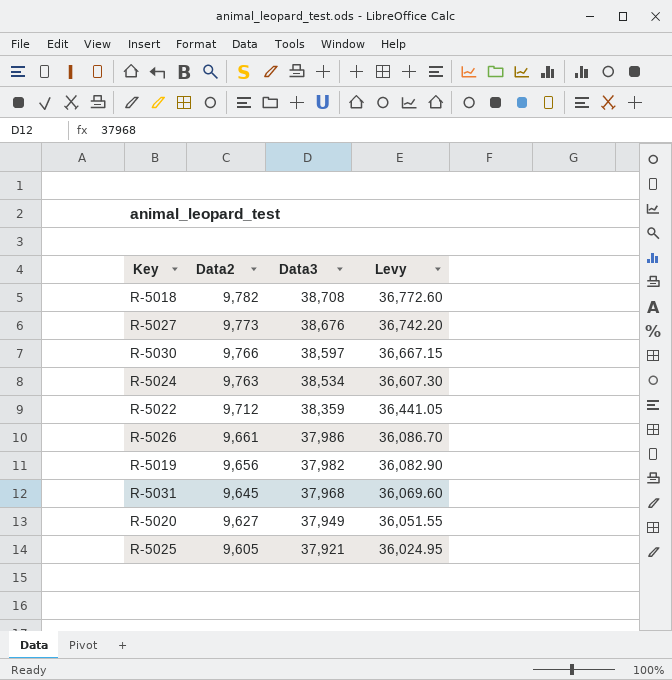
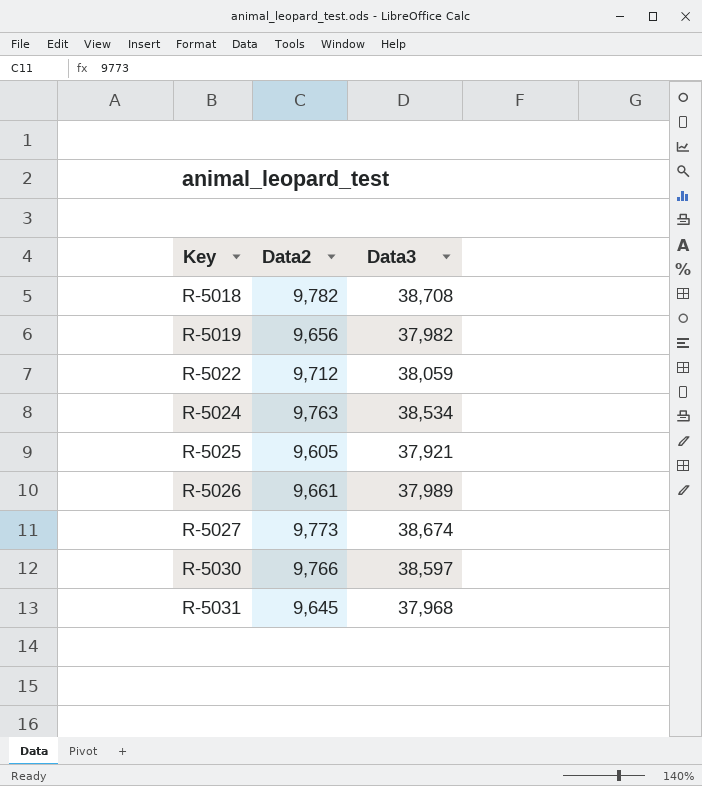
row order: Data2 descending -> Key ascending
column Levy | formula: [Data3] * 0.95 -> none
row R-5020: 9,627 | 37,949 | 36,051.55 -> none
R-5022 | Data3: 38,359 -> 38,059
R-5026 | Data3: 37,986 -> 37,989
R-5027 | Data3: 38,676 -> 38,674

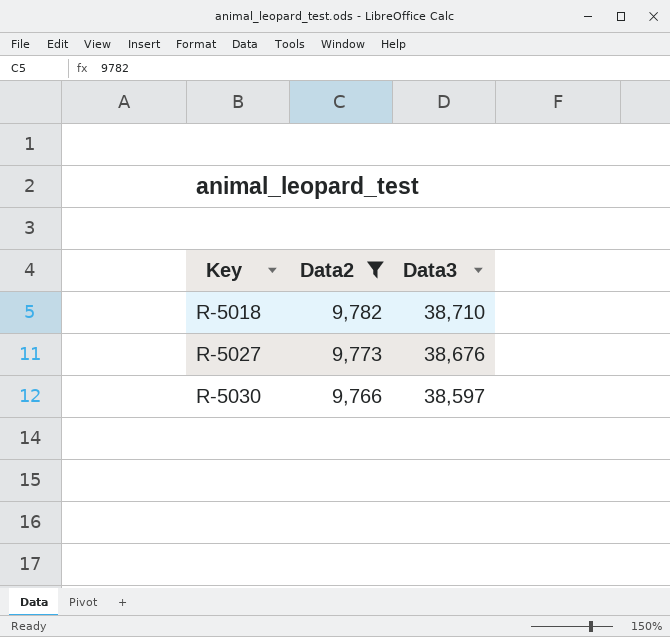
filter: none -> Data2 >= 9,766
R-5018 | Data3: 38,708 -> 38,710
R-5027 | Data3: 38,674 -> 38,676

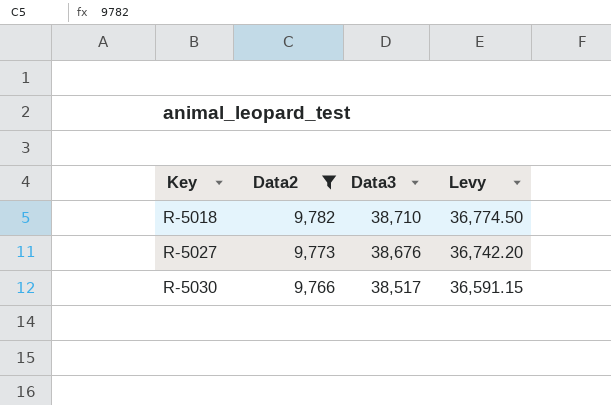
column Levy | formula: none -> [Data3] * 0.95
R-5030 | Data3: 38,597 -> 38,517

